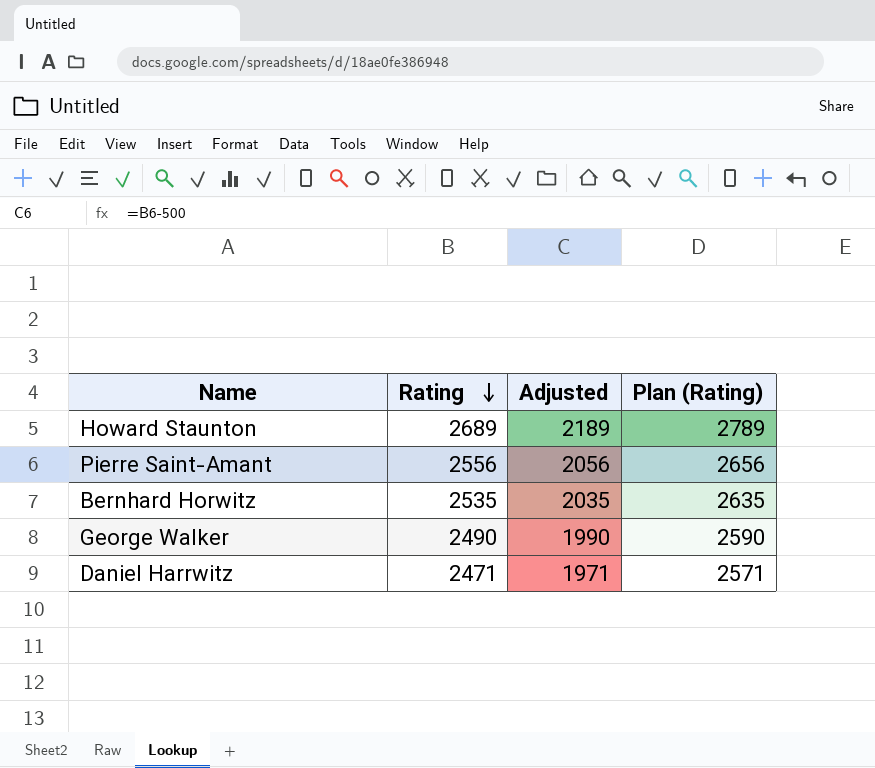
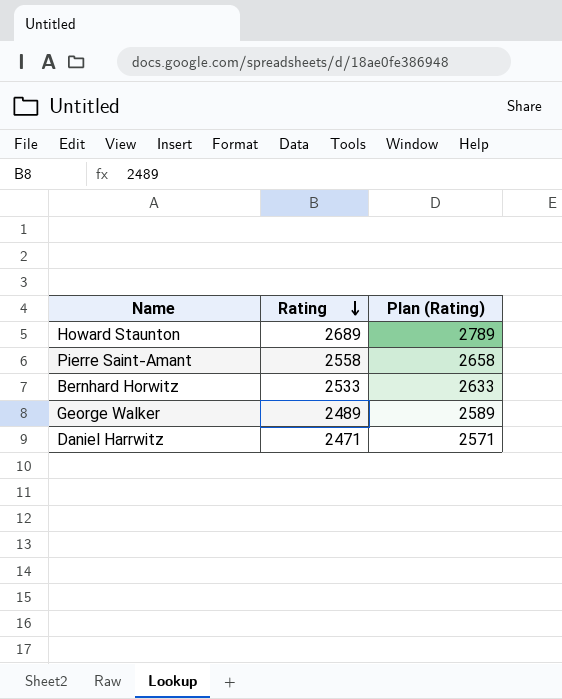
column Adjusted | formula: [Rating] - 500 -> none
Pierre Saint-Amant | Rating: 2556 -> 2558
Pierre Saint-Amant | Plan (Rating): 2656 -> 2658
Bernhard Horwitz | Rating: 2535 -> 2533
Bernhard Horwitz | Plan (Rating): 2635 -> 2633
George Walker | Rating: 2490 -> 2489
George Walker | Plan (Rating): 2590 -> 2589

